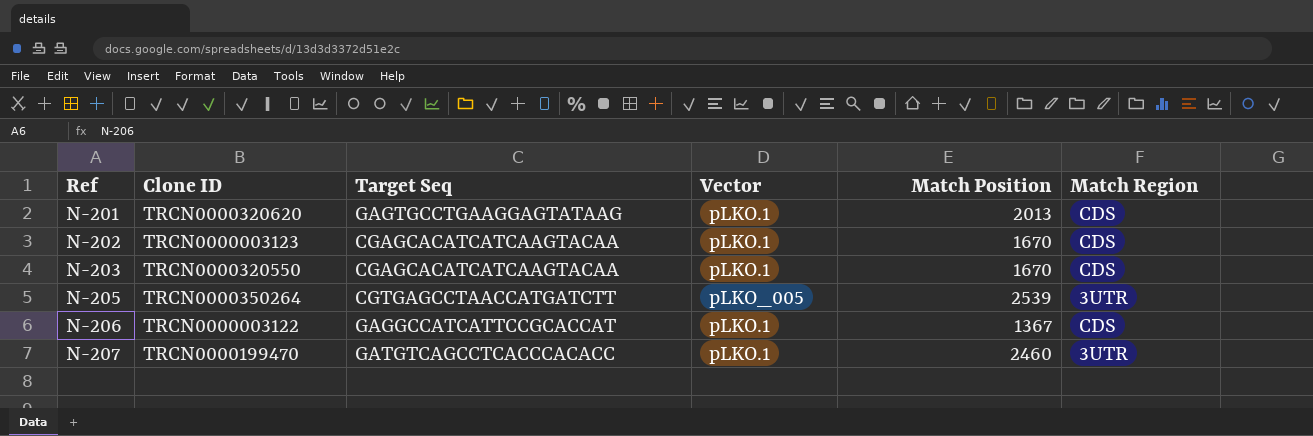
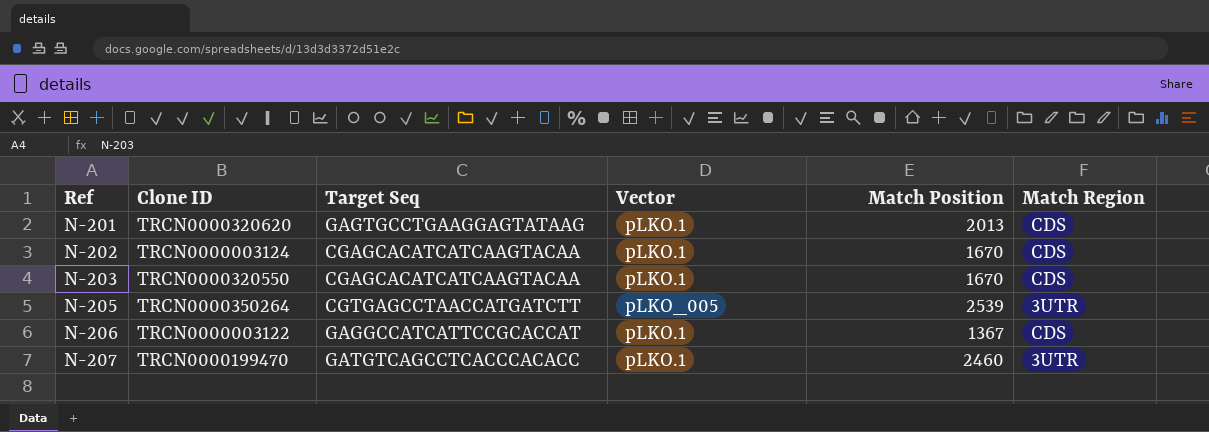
N-202 | Clone ID: TRCN0000003123 -> TRCN0000003124

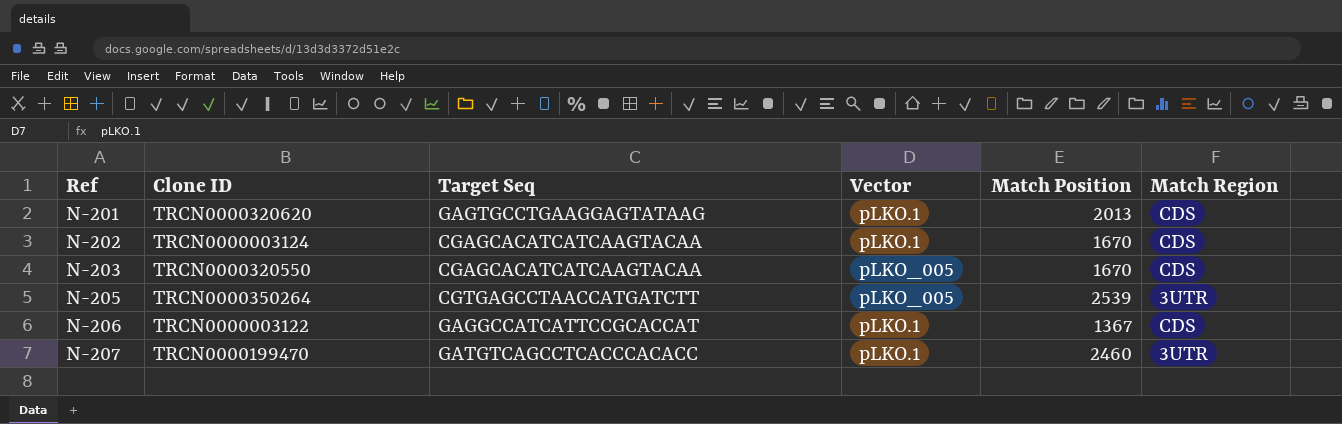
N-203 | Vector: pLKO.1 -> pLKO_005

